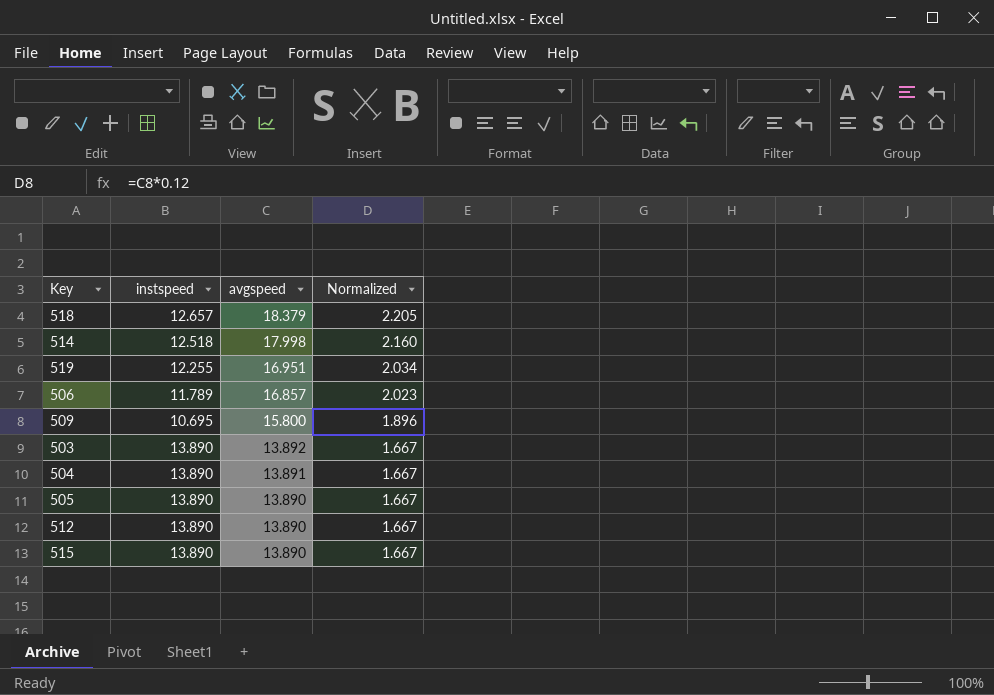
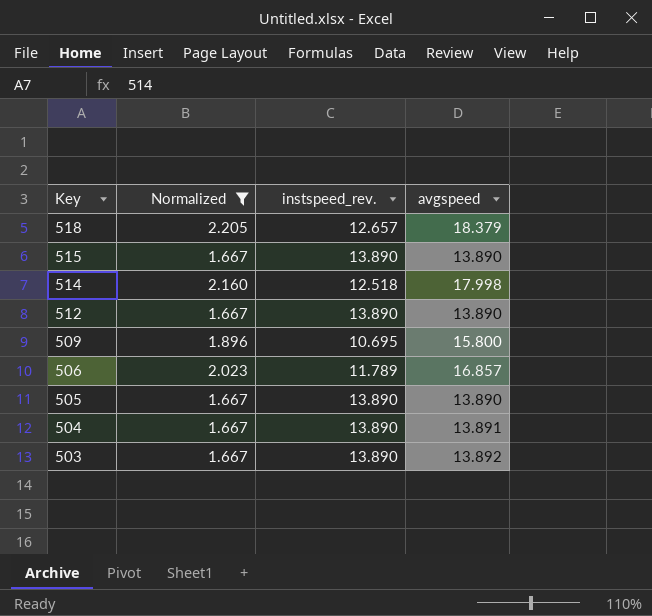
filter: none -> Normalized != 2.034
row order: avgspeed descending -> Key descending
column Normalized | position: 4 -> 2
column name: instspeed -> instspeed_rev.

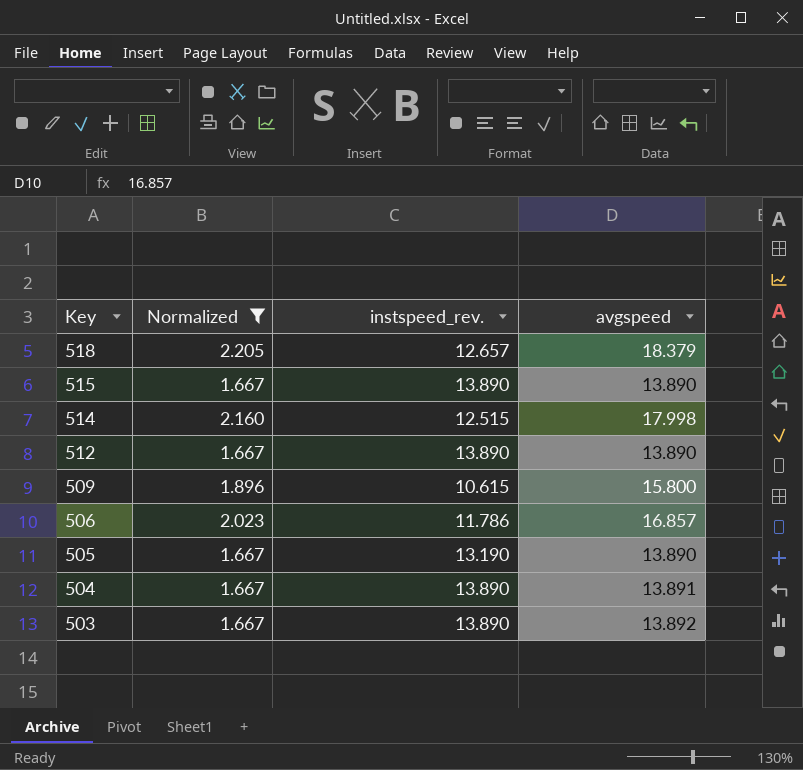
514 | instspeed_rev.: 12.518 -> 12.515
509 | instspeed_rev.: 10.695 -> 10.615
506 | instspeed_rev.: 11.789 -> 11.786
505 | instspeed_rev.: 13.890 -> 13.190

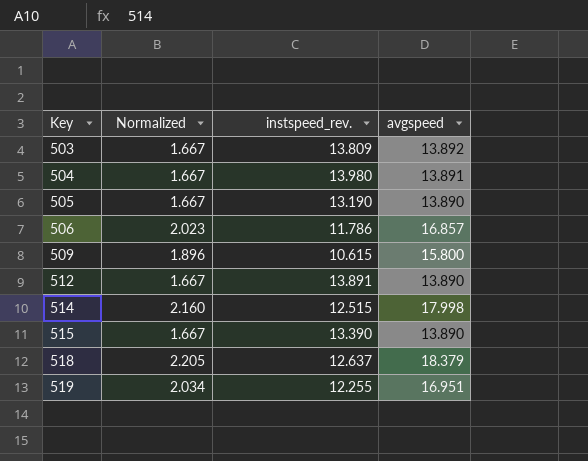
filter: Normalized != 2.034 -> none
row order: Key descending -> Key ascending
503 | instspeed_rev.: 13.890 -> 13.809
504 | instspeed_rev.: 13.890 -> 13.980
512 | instspeed_rev.: 13.890 -> 13.891
515 | instspeed_rev.: 13.890 -> 13.390
518 | instspeed_rev.: 12.657 -> 12.637

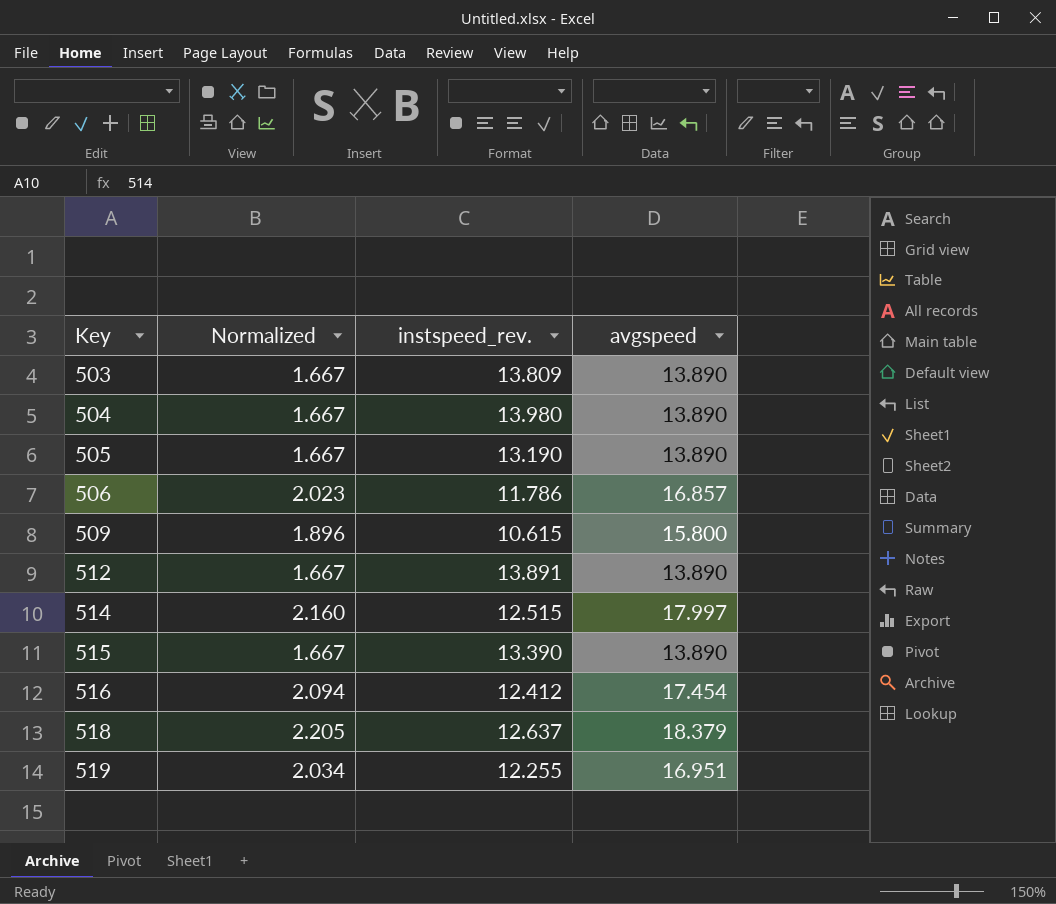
503 | avgspeed: 13.892 -> 13.890
504 | avgspeed: 13.891 -> 13.890
514 | avgspeed: 17.998 -> 17.997
row 516: none -> 2.094 | 12.412 | 17.454

